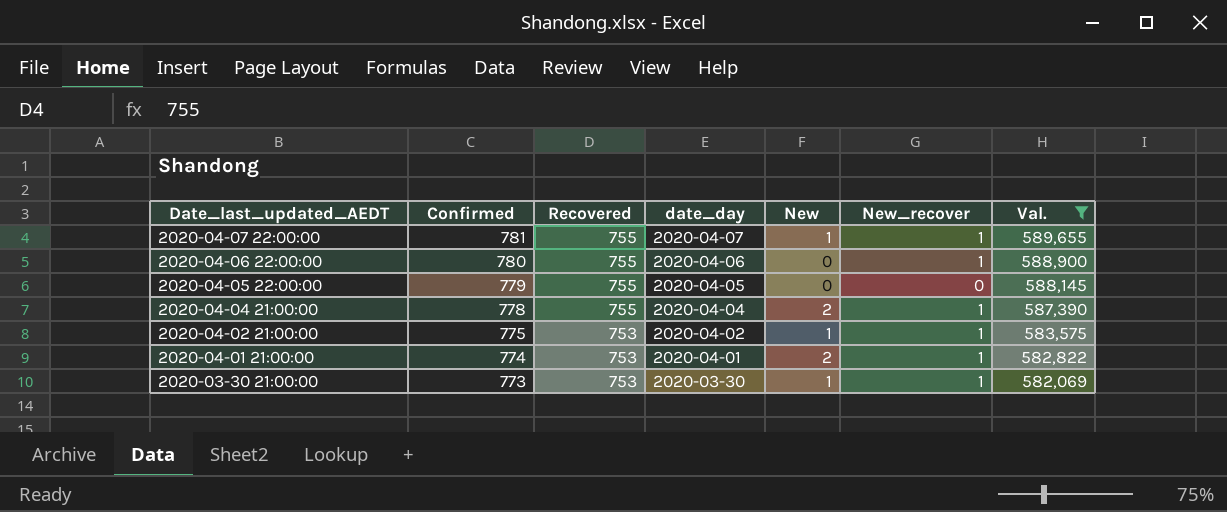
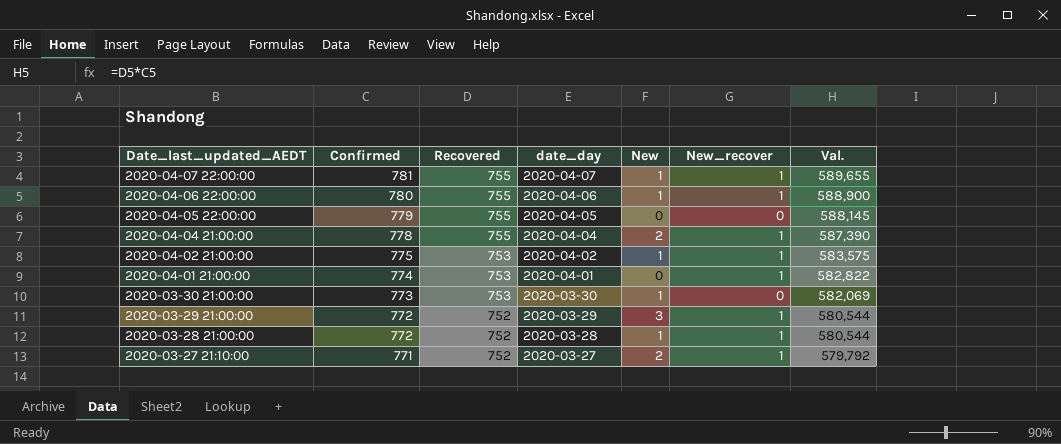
filter: Val. >= 582,069 -> none
2020-04-06 22:00:00 | New: 0 -> 1
2020-04-01 21:00:00 | New: 2 -> 0
2020-03-30 21:00:00 | New_recover: 1 -> 0

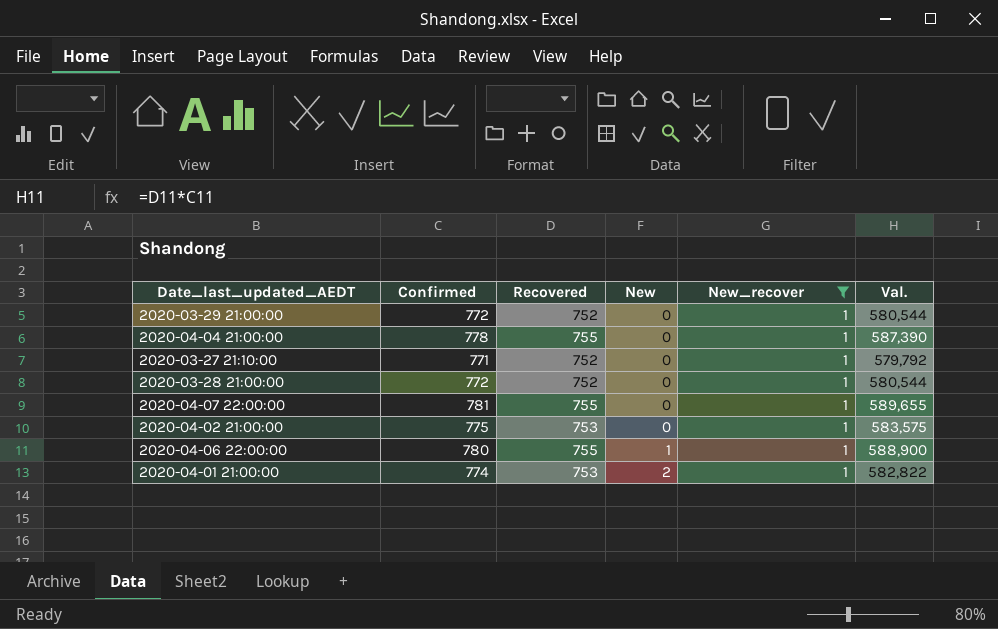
filter: none -> New_recover = 1
row order: Date_last_updated_AEDT descending -> New ascending
column date_day | position: 4 -> none
2020-03-29 21:00:00 | New: 3 -> 0
2020-04-04 21:00:00 | New: 2 -> 0
2020-03-27 21:10:00 | New: 2 -> 0
2020-03-28 21:00:00 | New: 1 -> 0
2020-04-07 22:00:00 | New: 1 -> 0
2020-04-02 21:00:00 | New: 1 -> 0
2020-04-01 21:00:00 | New: 0 -> 2

